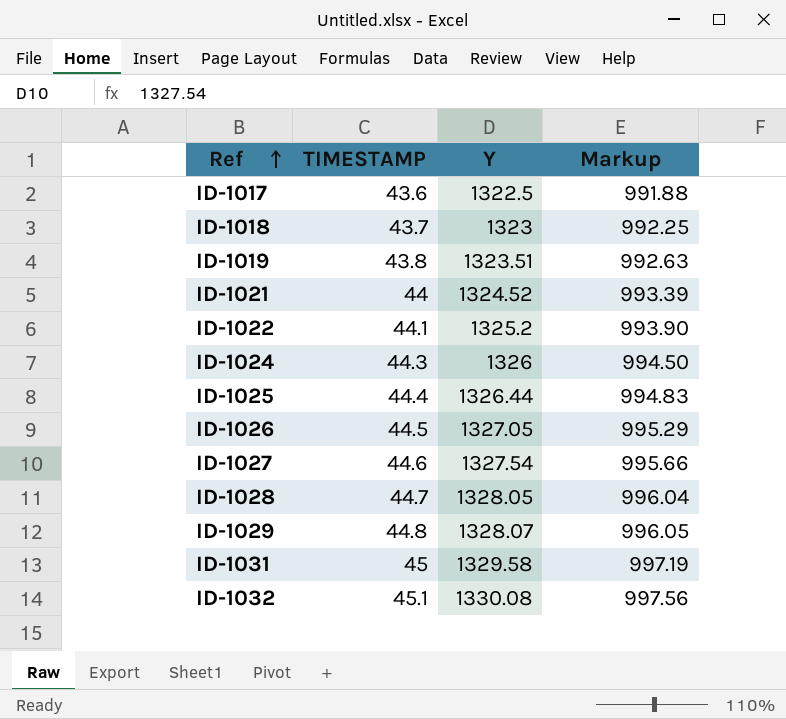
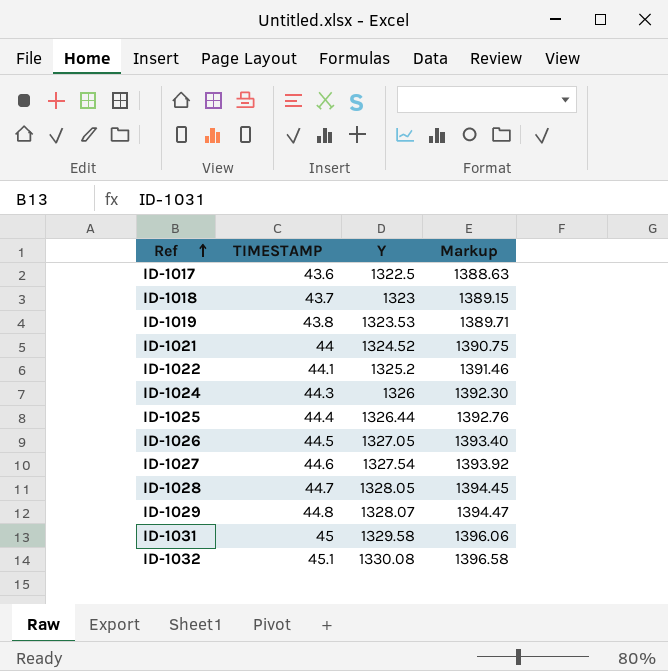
column Markup | formula: [Y] * 0.75 -> [Y] * 1.05
ID-1019 | Y: 1323.51 -> 1323.53

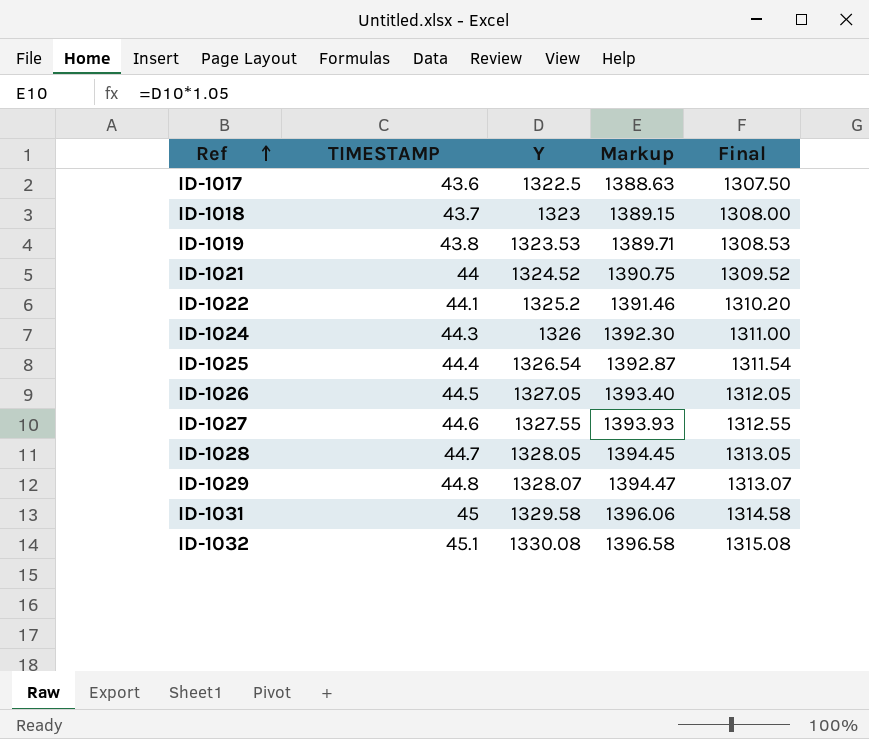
column Final | formula: none -> [Y] - 15
ID-1025 | Y: 1326.44 -> 1326.54
ID-1025 | Markup: 1392.76 -> 1392.87
ID-1027 | Y: 1327.54 -> 1327.55
ID-1027 | Markup: 1393.92 -> 1393.93

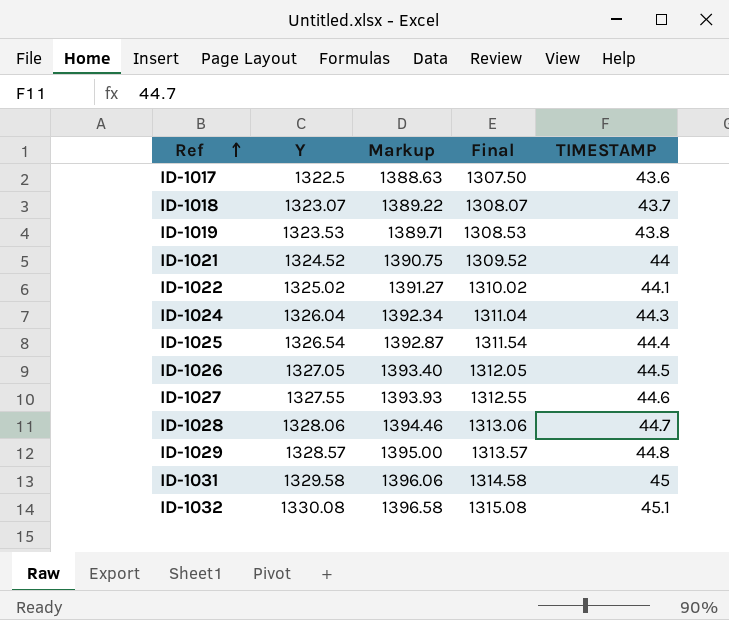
column TIMESTAMP | position: 2 -> 5
ID-1018 | Y: 1323 -> 1323.07
ID-1018 | Markup: 1389.15 -> 1389.22
ID-1018 | Final: 1308.00 -> 1308.07
ID-1022 | Y: 1325.2 -> 1325.02
ID-1022 | Markup: 1391.46 -> 1391.27
ID-1022 | Final: 1310.20 -> 1310.02
ID-1024 | Y: 1326 -> 1326.04
ID-1024 | Markup: 1392.30 -> 1392.34
ID-1024 | Final: 1311.00 -> 1311.04
ID-1028 | Y: 1328.05 -> 1328.06
ID-1028 | Markup: 1394.45 -> 1394.46
ID-1028 | Final: 1313.05 -> 1313.06
ID-1029 | Y: 1328.07 -> 1328.57
ID-1029 | Markup: 1394.47 -> 1395.00
ID-1029 | Final: 1313.07 -> 1313.57

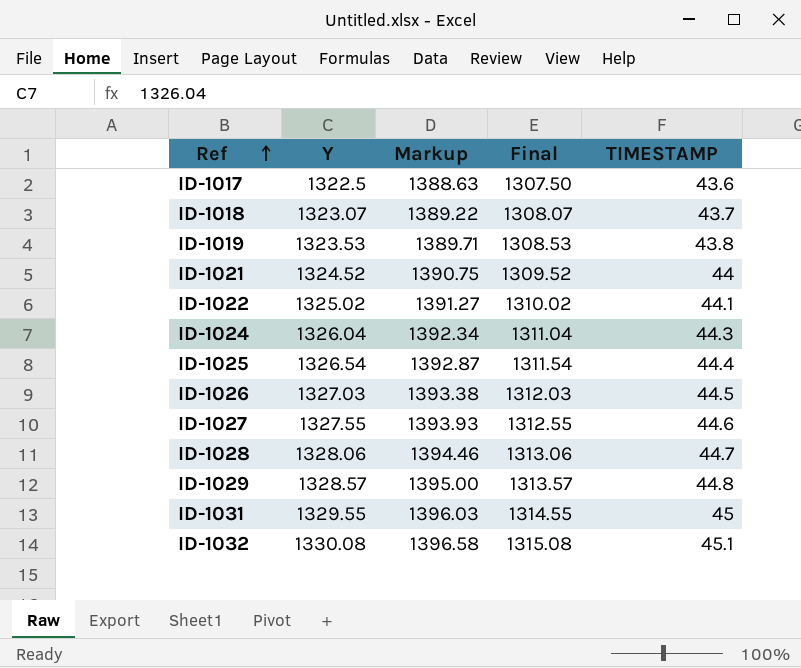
ID-1026 | Y: 1327.05 -> 1327.03
ID-1026 | Markup: 1393.40 -> 1393.38
ID-1026 | Final: 1312.05 -> 1312.03
ID-1031 | Y: 1329.58 -> 1329.55
ID-1031 | Markup: 1396.06 -> 1396.03
ID-1031 | Final: 1314.58 -> 1314.55

